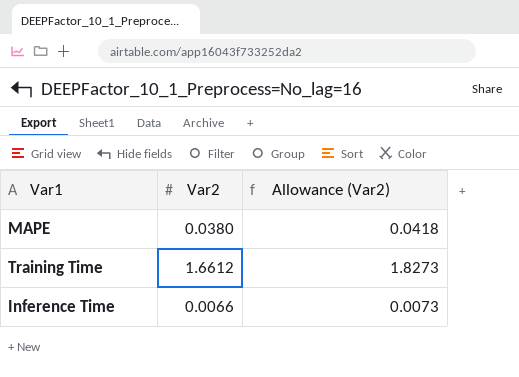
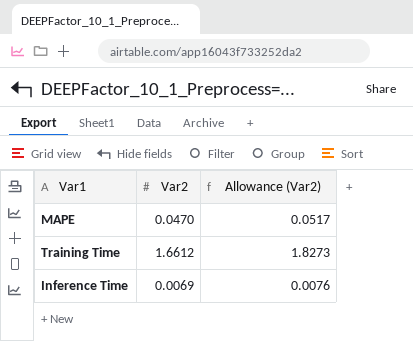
MAPE | Var2: 0.0380 -> 0.0470
MAPE | Allowance (Var2): 0.0418 -> 0.0517
Inference Time | Var2: 0.0066 -> 0.0069
Inference Time | Allowance (Var2): 0.0073 -> 0.0076

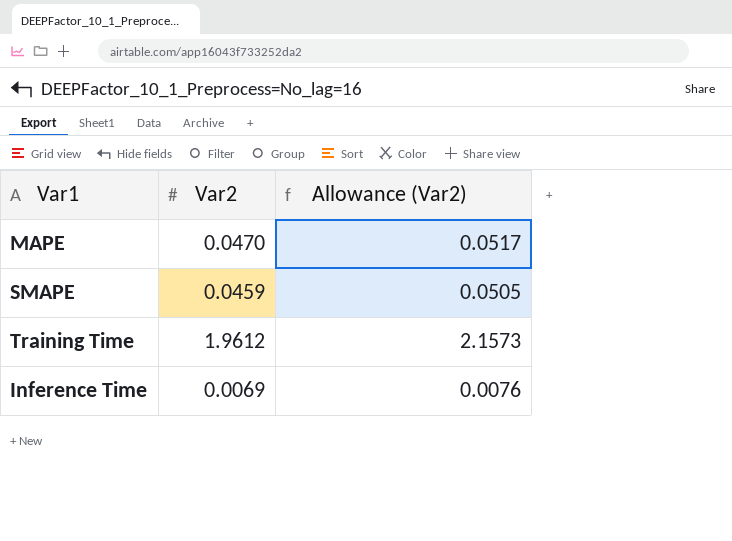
row SMAPE: none -> 0.0459 | 0.0505
Training Time | Var2: 1.6612 -> 1.9612
Training Time | Allowance (Var2): 1.8273 -> 2.1573

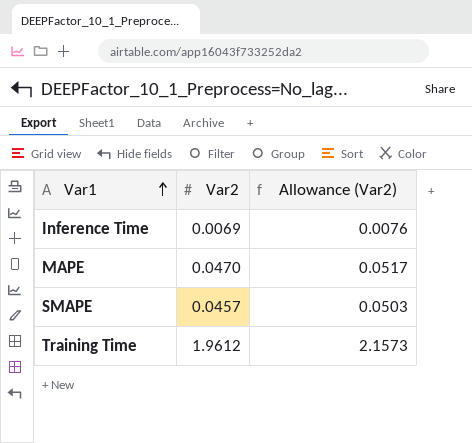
row order: none -> Var1 ascending
SMAPE | Var2: 0.0459 -> 0.0457
SMAPE | Allowance (Var2): 0.0505 -> 0.0503

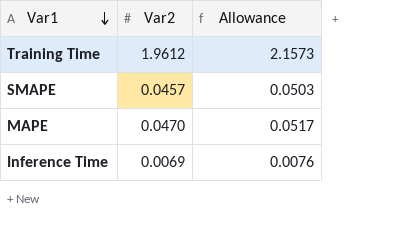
row order: Var1 ascending -> Var1 descending
column name: Allowance (Var2) -> Allowance

